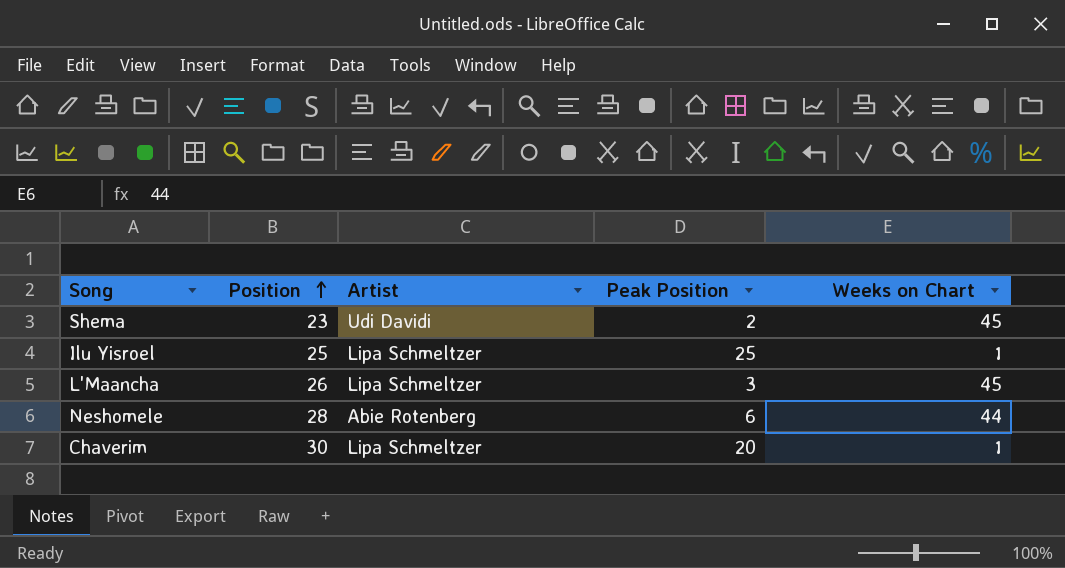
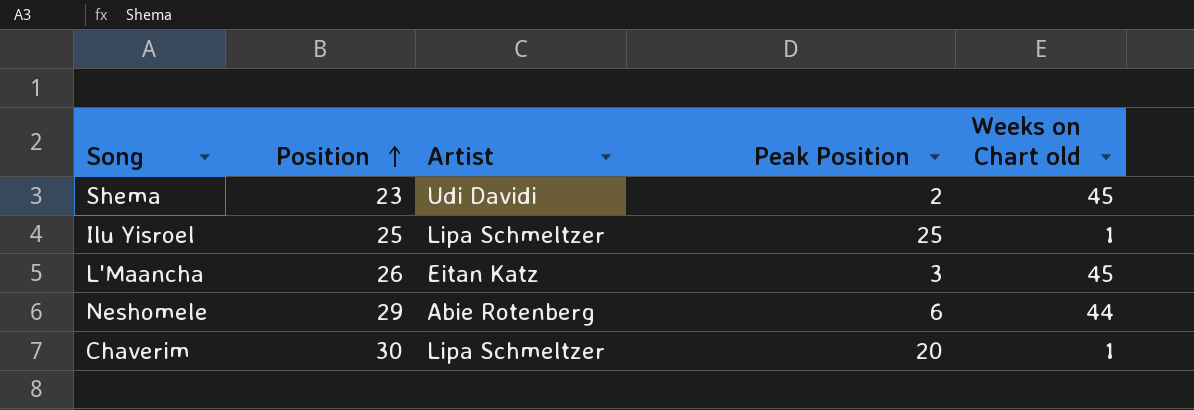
column name: Weeks on Chart -> Weeks on Chart old
L'Maancha | Artist: Lipa Schmeltzer -> Eitan Katz
Neshomele | Position: 28 -> 29

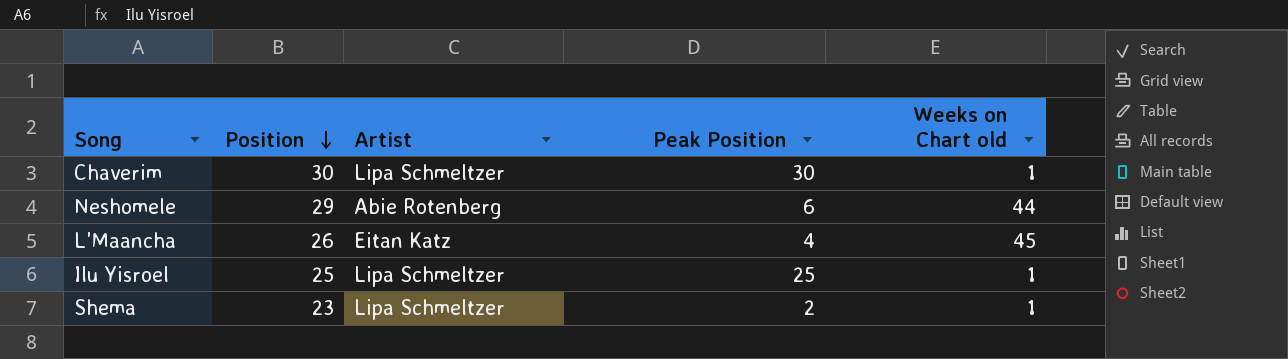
row order: Position ascending -> Position descending
Chaverim | Peak Position: 20 -> 30
L'Maancha | Peak Position: 3 -> 4
Shema | Artist: Udi Davidi -> Lipa Schmeltzer
Shema | Weeks on Chart old: 45 -> 1

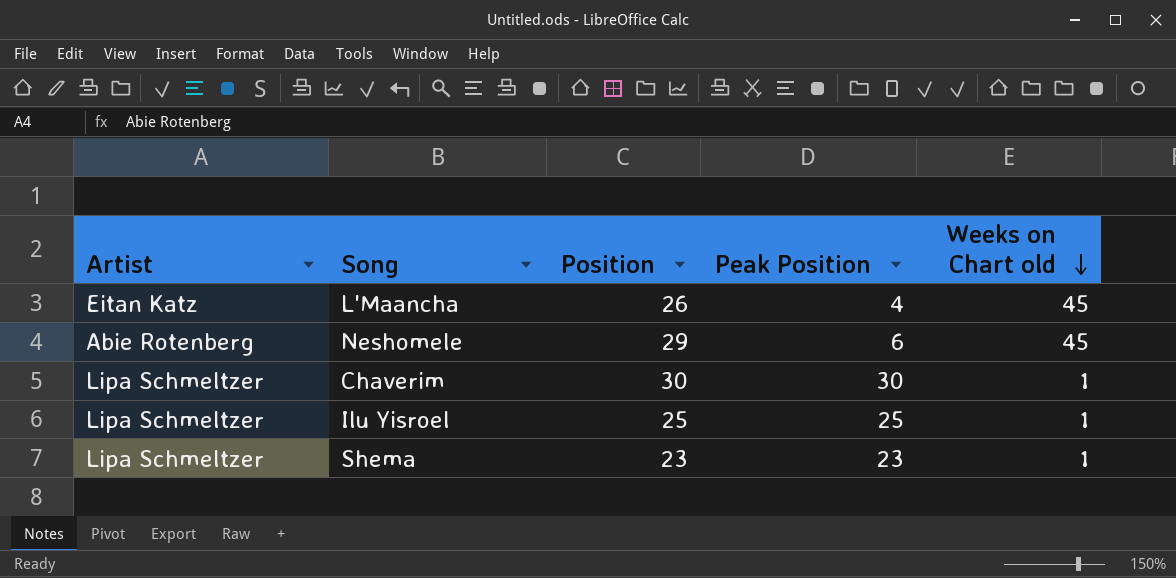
row order: Position descending -> Weeks on Chart old descending
column Artist | position: 3 -> 1
Neshomele | Weeks on Chart old: 44 -> 45
Shema | Peak Position: 2 -> 23

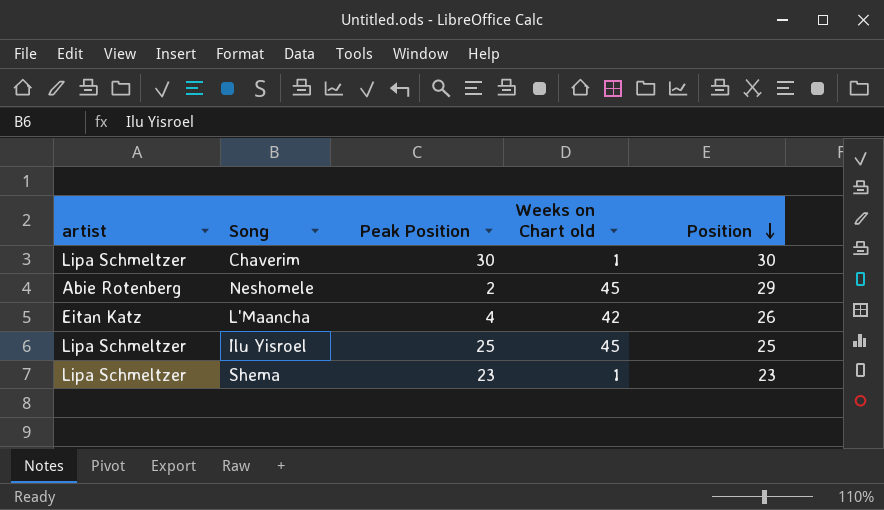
row order: Weeks on Chart old descending -> Position descending
column name: Artist -> artist
column Position | position: 3 -> 5
Neshomele | Peak Position: 6 -> 2
L'Maancha | Weeks on Chart old: 45 -> 42
Ilu Yisroel | Weeks on Chart old: 1 -> 45

